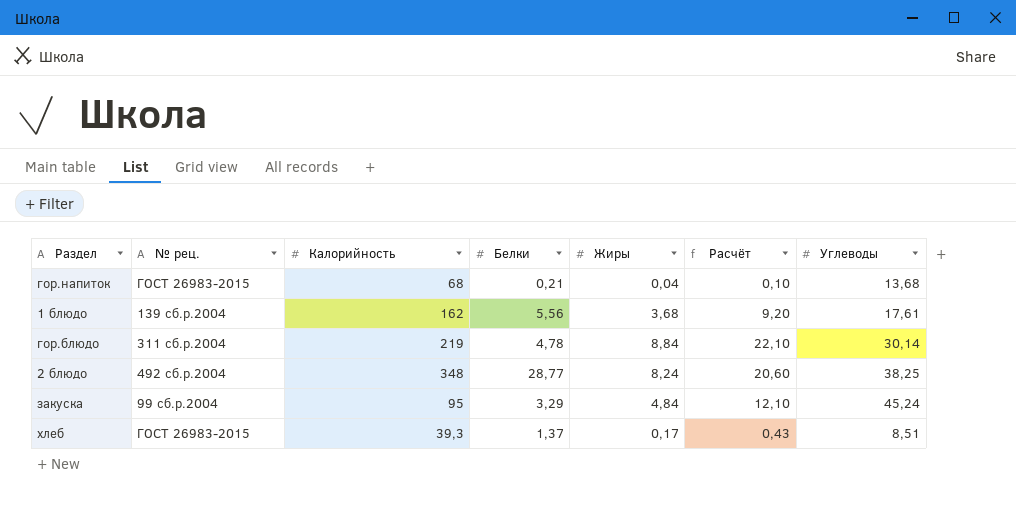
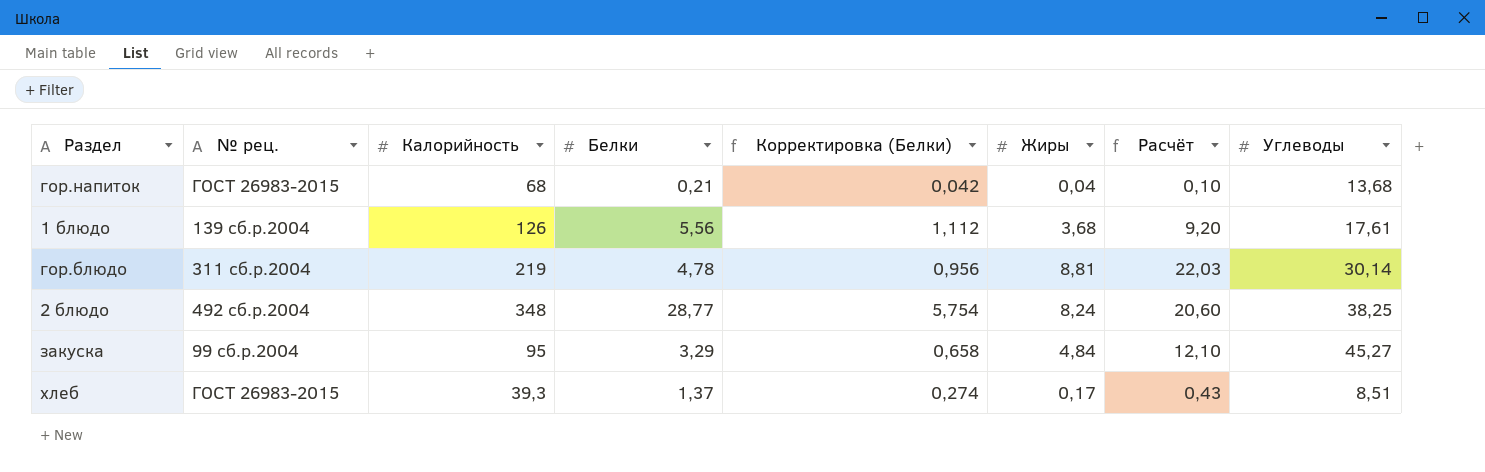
column Корректировка (Белки) | formula: none -> [Белки] * 0,2
1 блюдо | Калорийность: 162 -> 126
гор.блюдо | Жиры: 8,84 -> 8,81
гор.блюдо | Расчёт: 22,10 -> 22,03
закуска | Углеводы: 45,24 -> 45,27

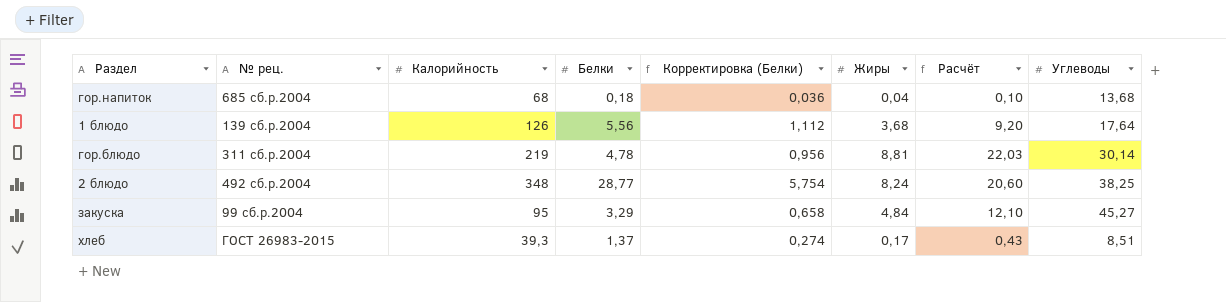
гор.напиток | № рец.: ГОСТ 26983-2015 -> 685 сб.р.2004
гор.напиток | Белки: 0,21 -> 0,18
гор.напиток | Корректировка (Белки): 0,042 -> 0,036
1 блюдо | Углеводы: 17,61 -> 17,64

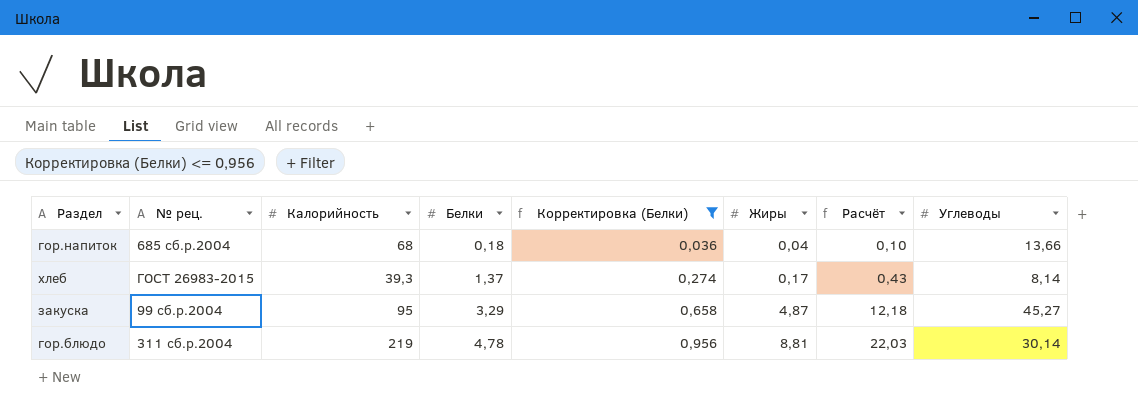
filter: none -> Корректировка (Белки) <= 0,956
row order: none -> Белки ascending
гор.напиток | Углеводы: 13,68 -> 13,66
хлеб | Углеводы: 8,51 -> 8,14
закуска | Жиры: 4,84 -> 4,87
закуска | Расчёт: 12,10 -> 12,18

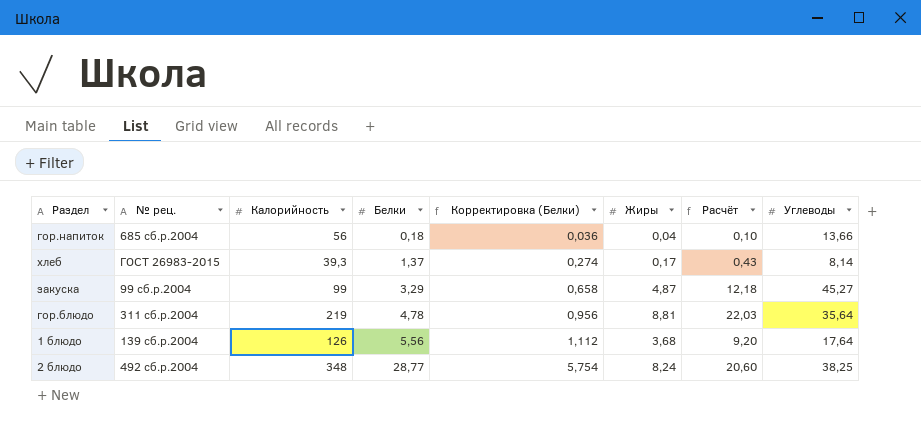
filter: Корректировка (Белки) <= 0,956 -> none
гор.напиток | Калорийность: 68 -> 56
закуска | Калорийность: 95 -> 99
гор.блюдо | Углеводы: 30,14 -> 35,64

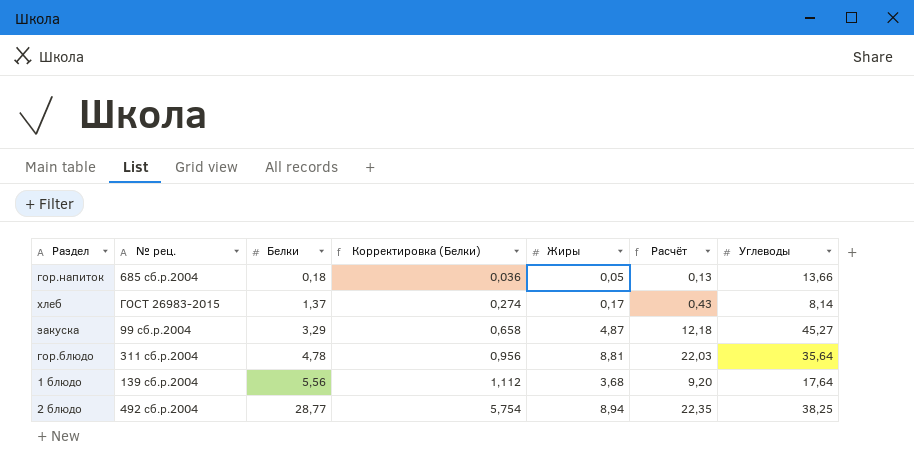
column Калорийность | position: 3 -> none
гор.напиток | Жиры: 0,04 -> 0,05
гор.напиток | Расчёт: 0,10 -> 0,13
2 блюдо | Жиры: 8,24 -> 8,94
2 блюдо | Расчёт: 20,60 -> 22,35

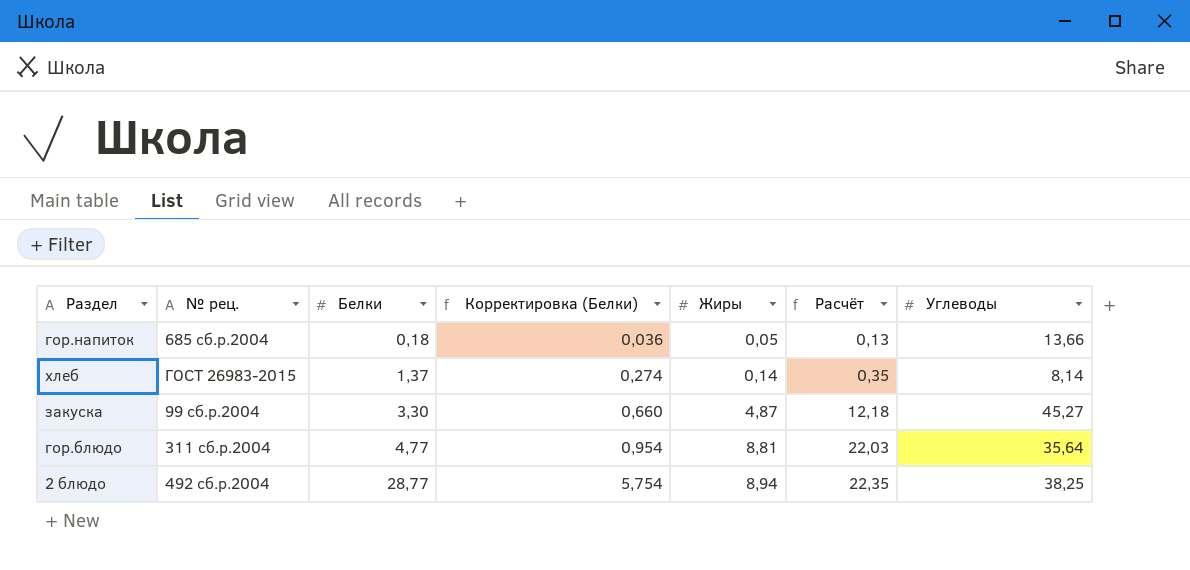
row 1 блюдо: 139 сб.р.2004 | 5,56 | 1,112 | 3,68 | 9,20 | 17,64 -> none
хлеб | Жиры: 0,17 -> 0,14
хлеб | Расчёт: 0,43 -> 0,35
закуска | Белки: 3,29 -> 3,30
закуска | Корректировка (Белки): 0,658 -> 0,660
гор.блюдо | Белки: 4,78 -> 4,77
гор.блюдо | Корректировка (Белки): 0,956 -> 0,954

